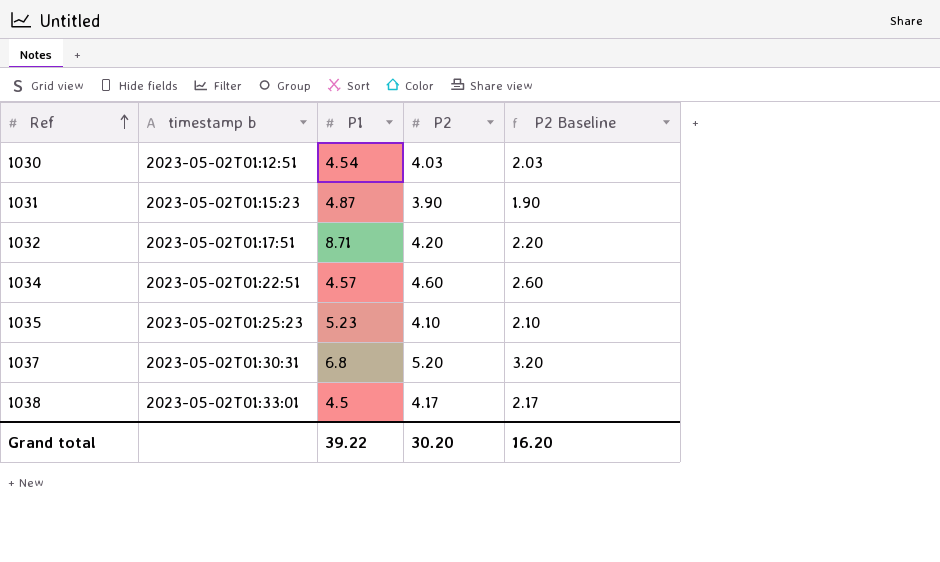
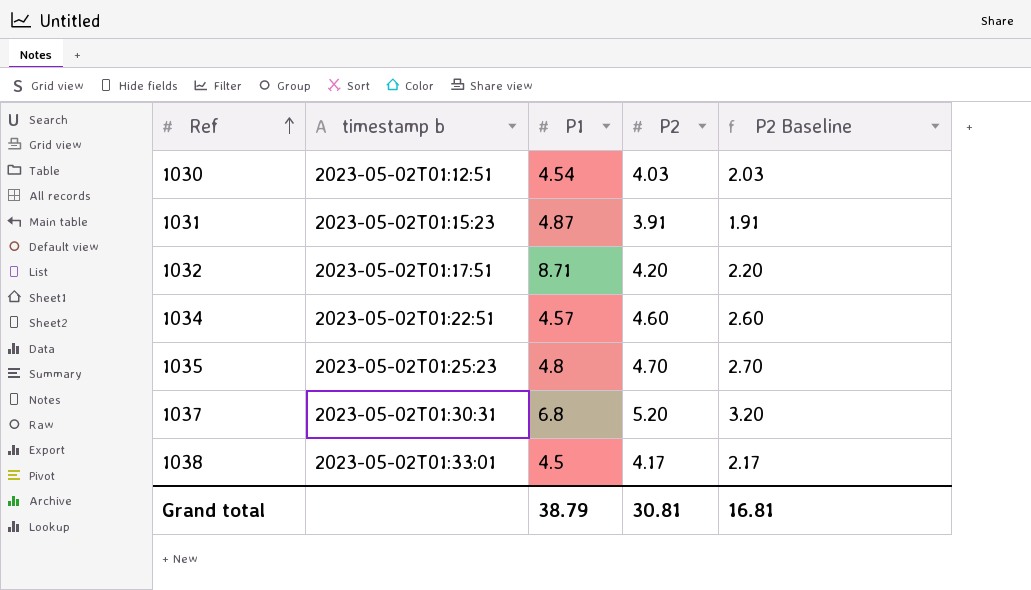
1031 | P2: 3.90 -> 3.91
1031 | P2 Baseline: 1.90 -> 1.91
1035 | P1: 5.23 -> 4.8
1035 | P2: 4.10 -> 4.70
1035 | P2 Baseline: 2.10 -> 2.70
Grand total | P1: 39.22 -> 38.79
Grand total | P2: 30.20 -> 30.81
Grand total | P2 Baseline: 16.20 -> 16.81

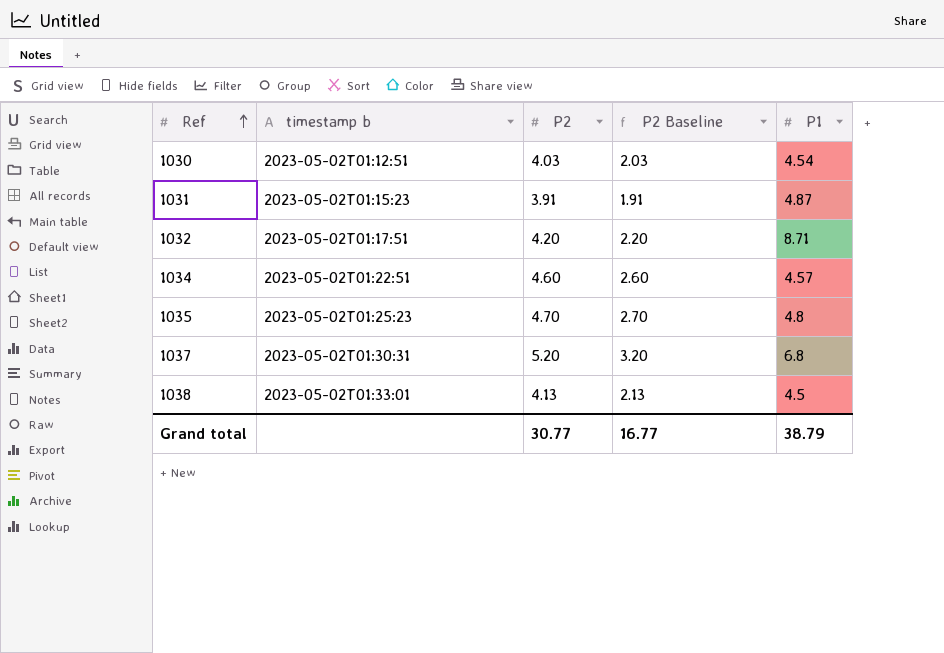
column P1 | position: 3 -> 5
1038 | P2: 4.17 -> 4.13
1038 | P2 Baseline: 2.17 -> 2.13
Grand total | P2: 30.81 -> 30.77
Grand total | P2 Baseline: 16.81 -> 16.77

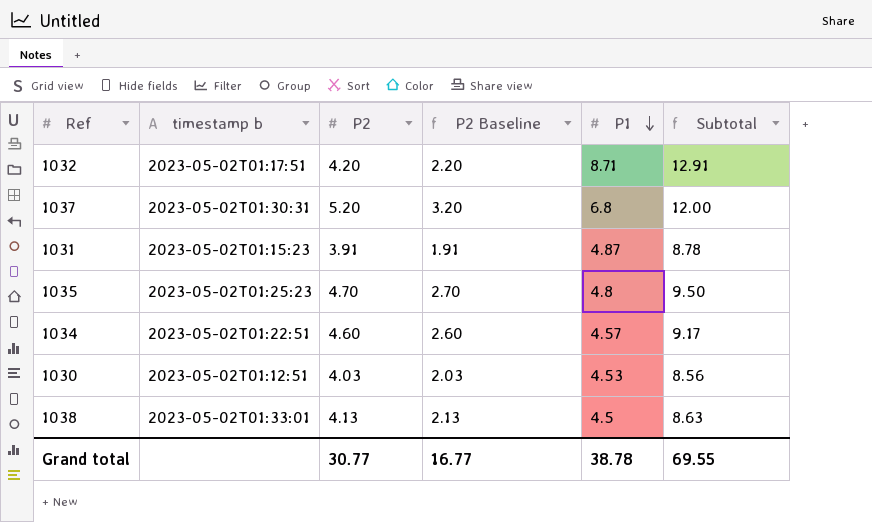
row order: Ref ascending -> P1 descending
column Subtotal | formula: none -> [P2] + [P1]
1030 | P1: 4.54 -> 4.53
Grand total | P1: 38.79 -> 38.78

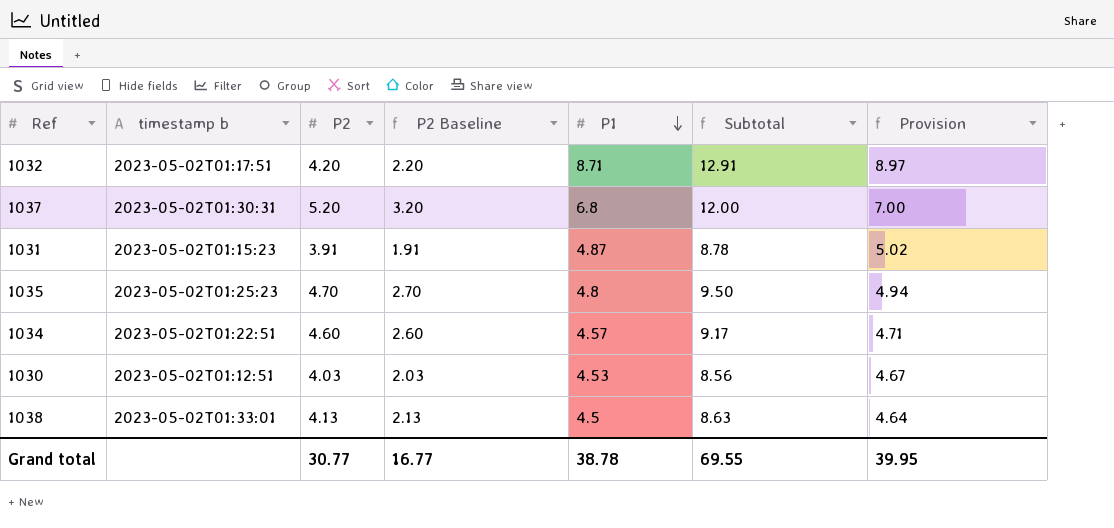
column Provision | formula: none -> [P1] * 1.03

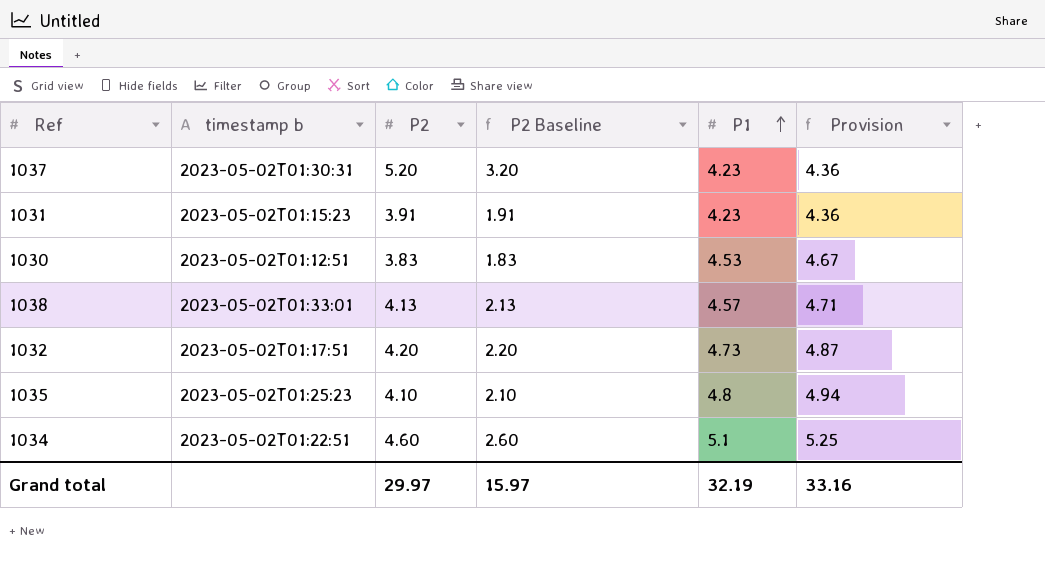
row order: P1 descending -> P1 ascending
column Subtotal | formula: [P2] + [P1] -> none
1037 | P1: 6.8 -> 4.23
1037 | Provision: 7.00 -> 4.36
1031 | P1: 4.87 -> 4.23
1031 | Provision: 5.02 -> 4.36
1030 | P2: 4.03 -> 3.83
1030 | P2 Baseline: 2.03 -> 1.83
1038 | P1: 4.5 -> 4.57
1038 | Provision: 4.64 -> 4.71
1032 | P1: 8.71 -> 4.73
1032 | Provision: 8.97 -> 4.87
1035 | P2: 4.70 -> 4.10
1035 | P2 Baseline: 2.70 -> 2.10
1034 | P1: 4.57 -> 5.1
1034 | Provision: 4.71 -> 5.25
Grand total | P2: 30.77 -> 29.97
Grand total | P2 Baseline: 16.77 -> 15.97
Grand total | P1: 38.78 -> 32.19
Grand total | Provision: 39.95 -> 33.16

